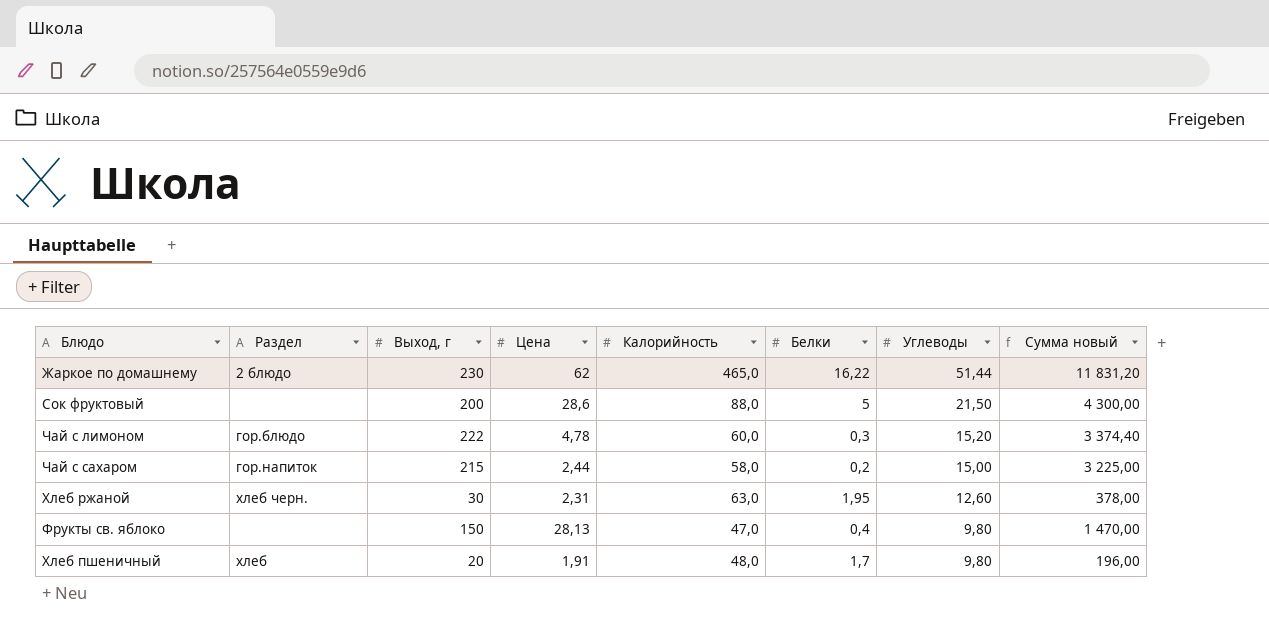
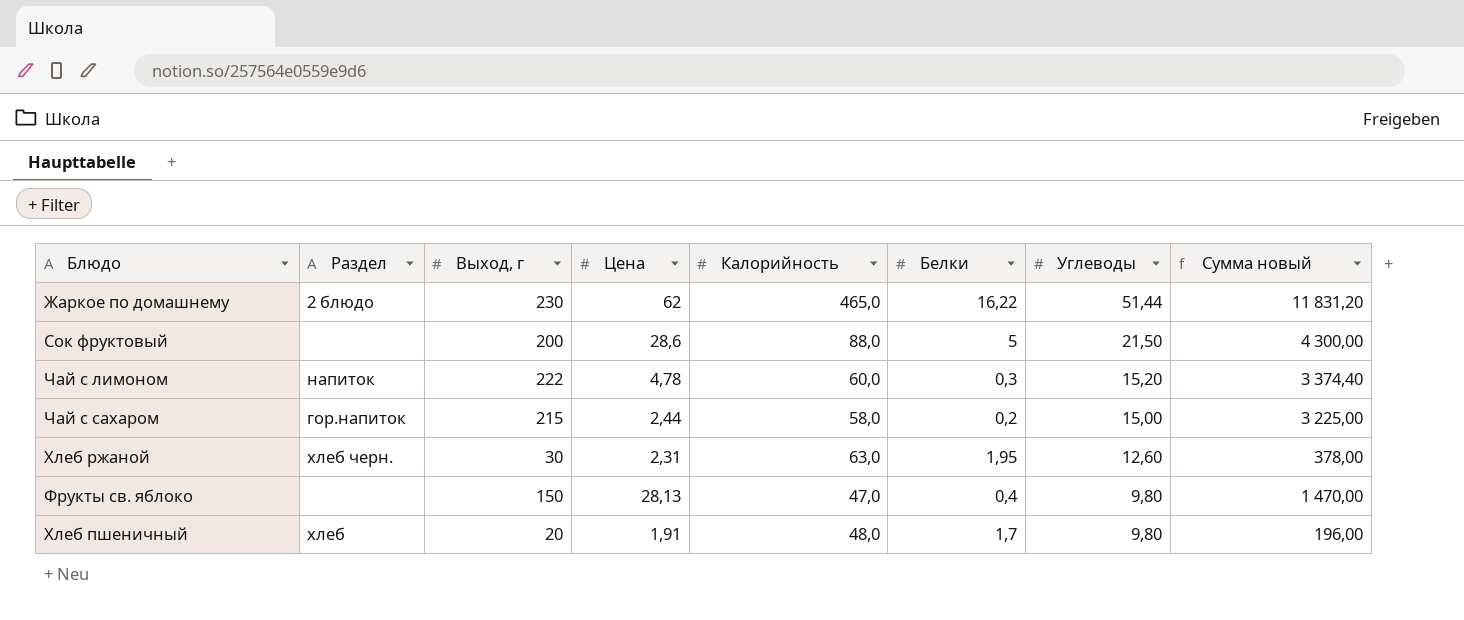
Чай с лимоном | Раздел: гор.блюдо -> напиток

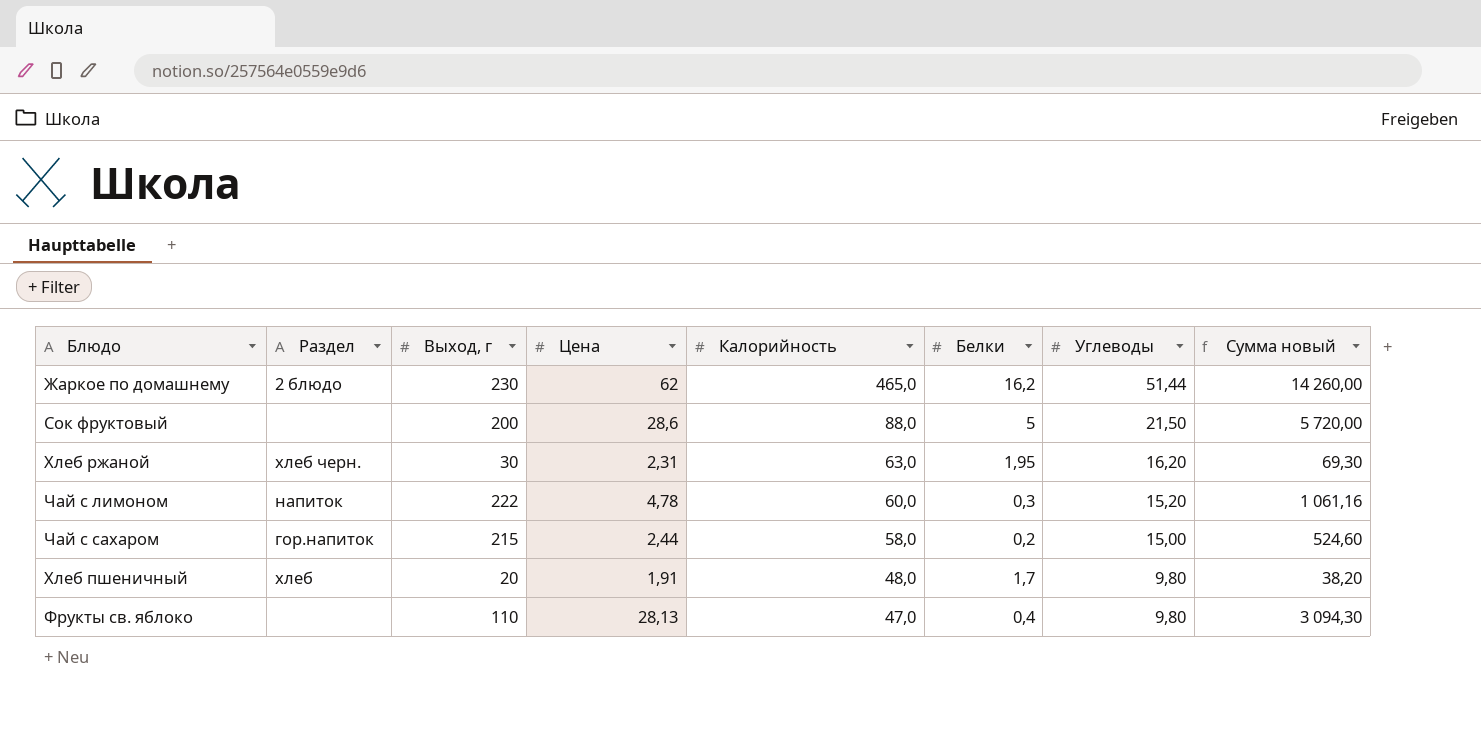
row order: Углеводы descending -> Калорийность descending
column Сумма новый | formula: [Выход, г] * [Углеводы] -> [Выход, г] * [Цена]
Жаркое по домашнему | Белки: 16,22 -> 16,2
Хлеб ржаной | Углеводы: 12,60 -> 16,20
Фрукты св. яблоко | Выход, г: 150 -> 110

